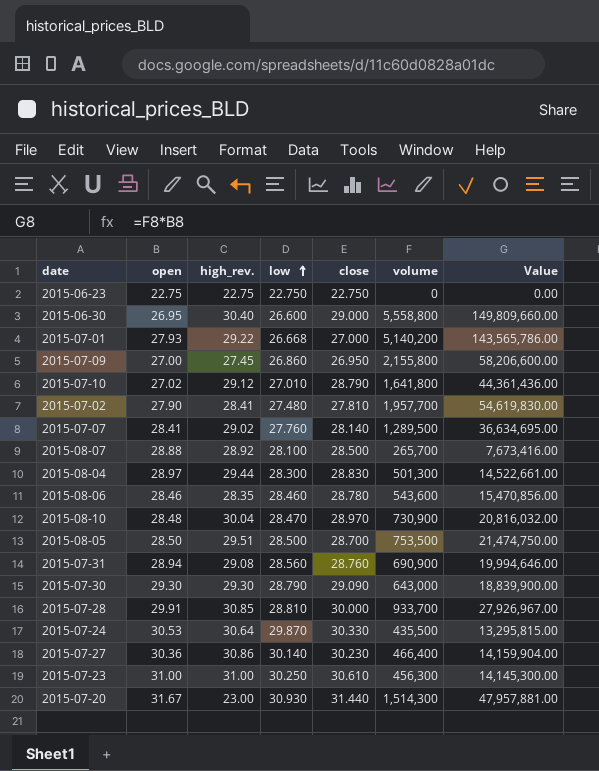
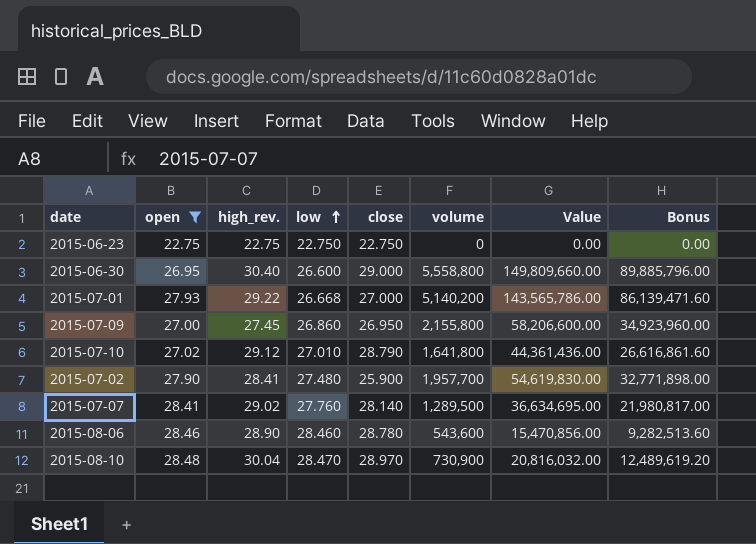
filter: none -> open <= 28.48
column Bonus | formula: none -> [Value] * 0.6
2015-07-02 | close: 27.810 -> 25.900
2015-08-06 | high_rev.: 28.35 -> 28.90

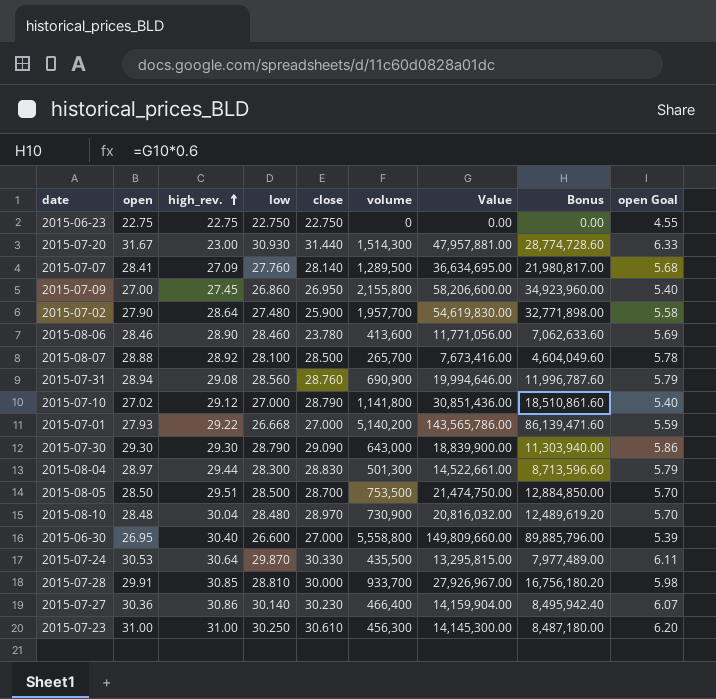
filter: open <= 28.48 -> none
row order: low ascending -> high_rev. ascending
column open Goal | formula: none -> [open] * 0.2
2015-07-07 | high_rev.: 29.02 -> 27.09
2015-07-02 | high_rev.: 28.41 -> 28.64
2015-08-06 | close: 28.780 -> 23.780
2015-08-06 | volume: 543,600 -> 413,600
2015-08-06 | Value: 15,470,856.00 -> 11,771,056.00
2015-08-06 | Bonus: 9,282,513.60 -> 7,062,633.60
2015-07-10 | low: 27.010 -> 27.000
2015-07-10 | volume: 1,641,800 -> 1,141,800
2015-07-10 | Value: 44,361,436.00 -> 30,851,436.00
2015-07-10 | Bonus: 26,616,861.60 -> 18,510,861.60
2015-08-10 | low: 28.470 -> 28.480
2015-06-30 | close: 29.000 -> 27.000

